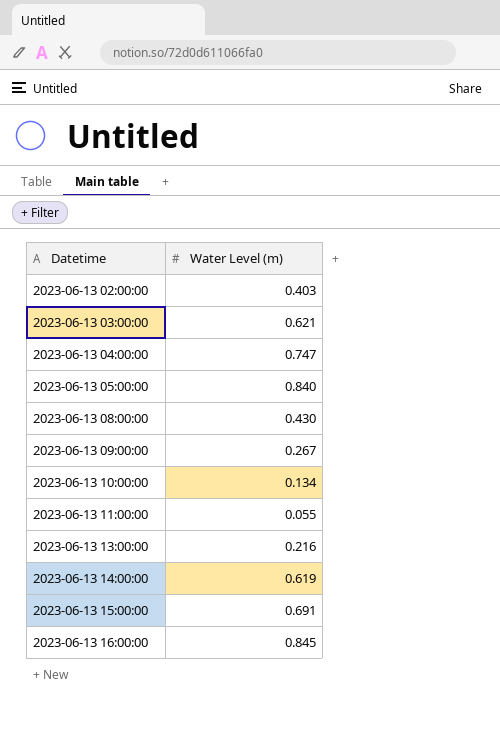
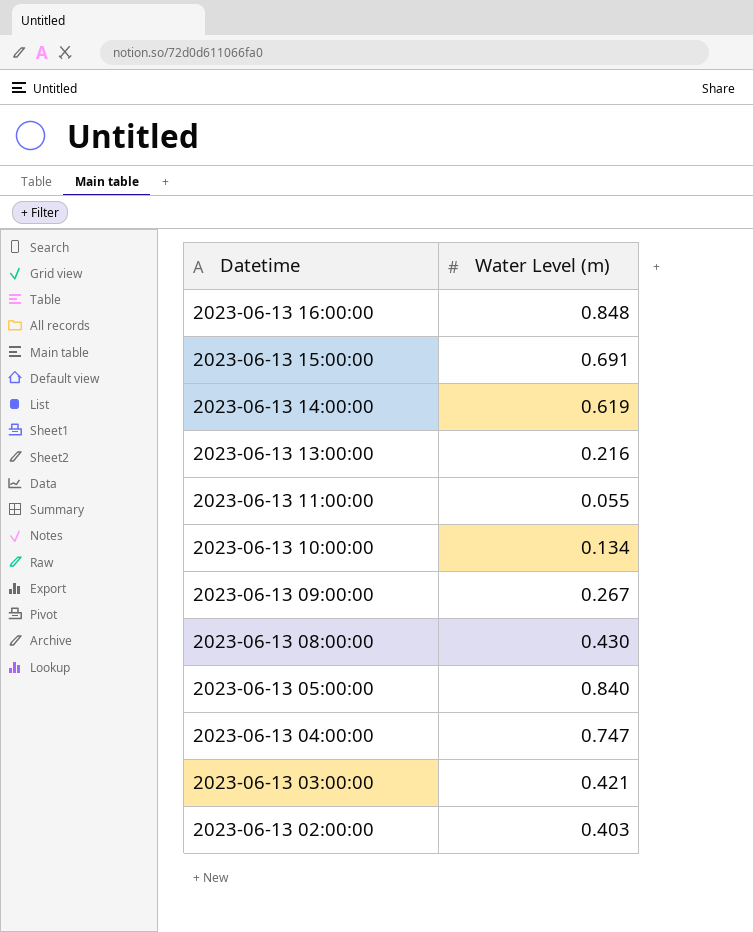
row order: Datetime ascending -> Datetime descending
2023-06-13 16:00:00 | Water Level (m): 0.845 -> 0.848
2023-06-13 03:00:00 | Water Level (m): 0.621 -> 0.421

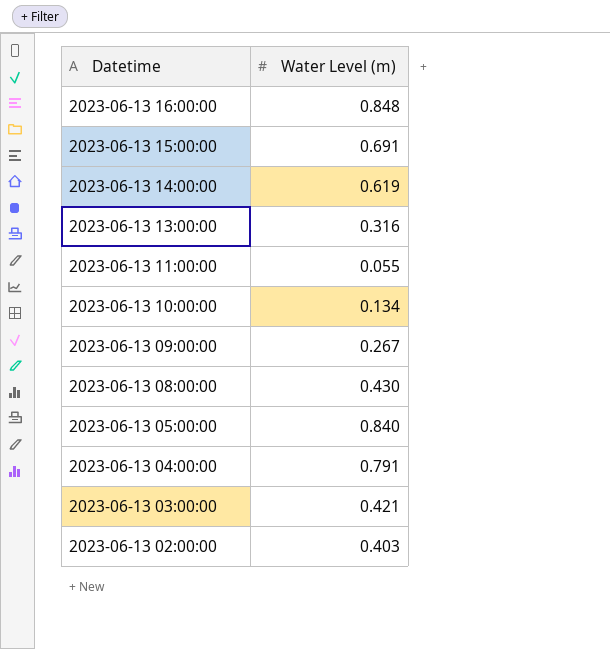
2023-06-13 13:00:00 | Water Level (m): 0.216 -> 0.316
2023-06-13 04:00:00 | Water Level (m): 0.747 -> 0.791

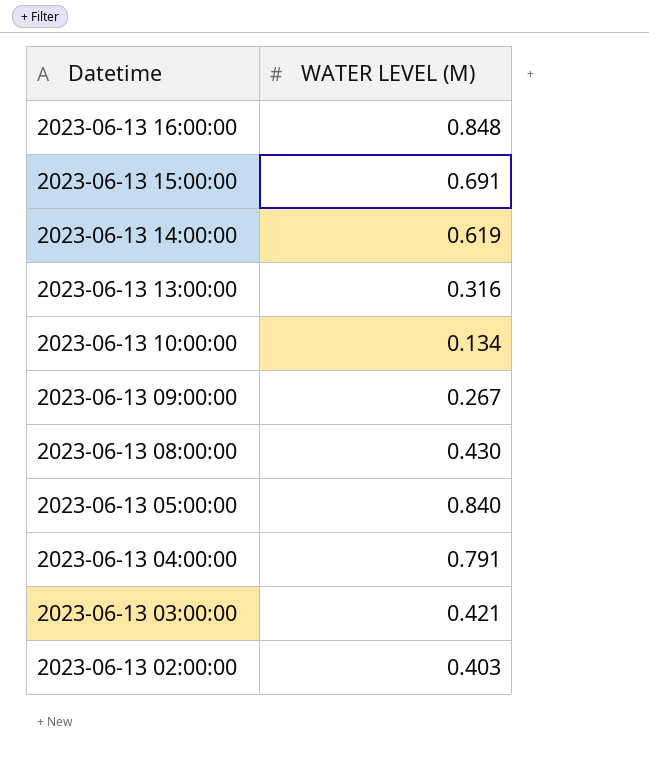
column name: Water Level (m) -> WATER LEVEL (M)
row 2023-06-13 11:00:00: 0.055 -> none

